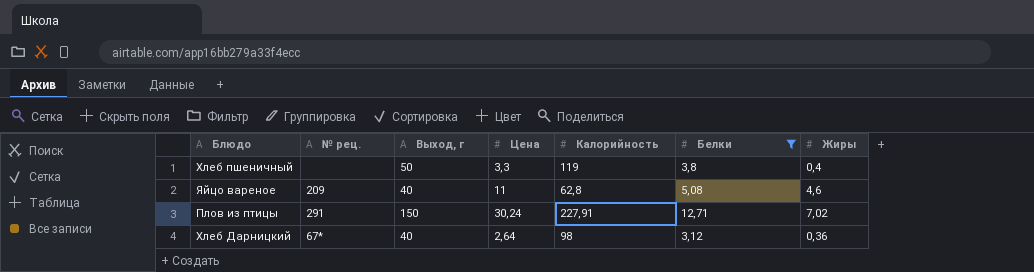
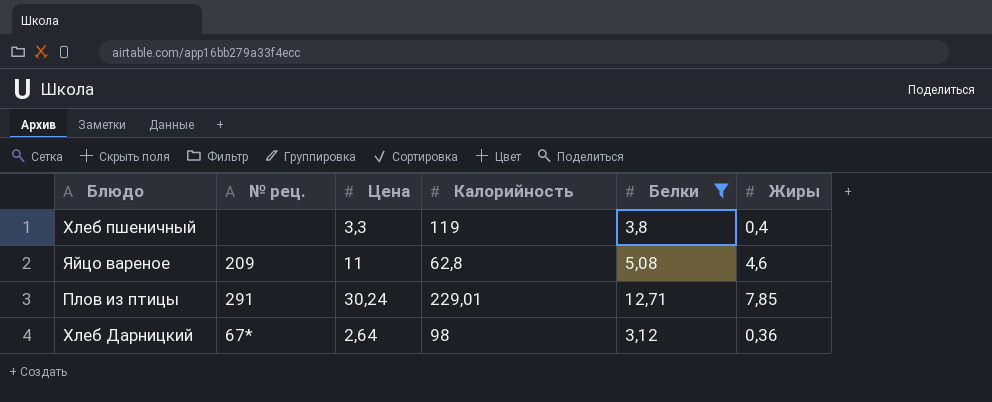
column Выход, г | position: 3 -> none
Плов из птицы | Калорийность: 227,91 -> 229,01
Плов из птицы | Жиры: 7,02 -> 7,85

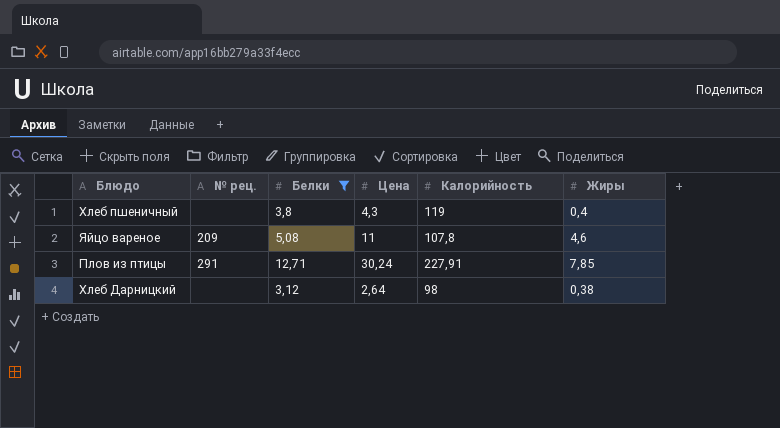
column Белки | position: 5 -> 3
Хлеб пшеничный | Цена: 3,3 -> 4,3
Яйцо вареное | Калорийность: 62,8 -> 107,8
Плов из птицы | Калорийность: 229,01 -> 227,91
Хлеб Дарницкий | № рец.: 67* -> none
Хлеб Дарницкий | Жиры: 0,36 -> 0,38

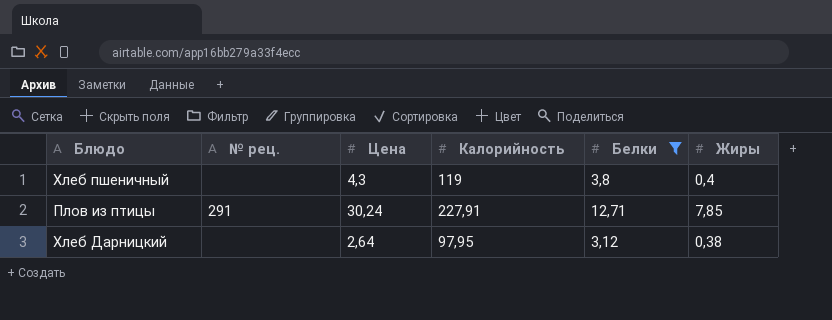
column Белки | position: 3 -> 5
row Яйцо вареное: 209 | 5,08 | 11 | 107,8 | 4,6 -> none
Хлеб Дарницкий | Калорийность: 98 -> 97,95

